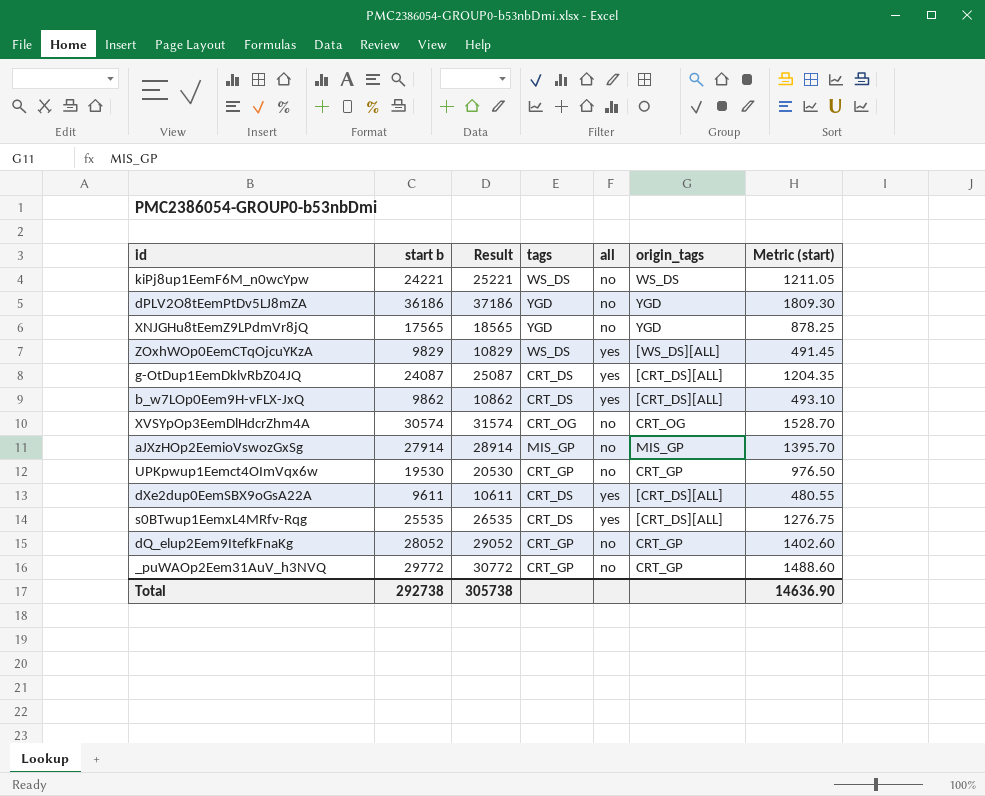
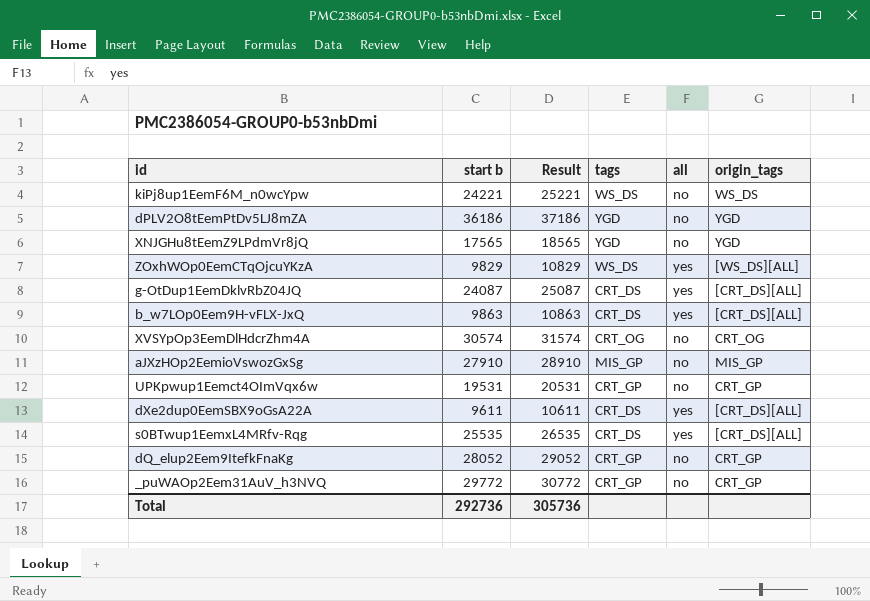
column Metric (start) | formula: [start b] * 0.05 -> none
b_w7LOp0Eem9H-vFLX-JxQ | start b: 9862 -> 9863
b_w7LOp0Eem9H-vFLX-JxQ | Result: 10862 -> 10863
aJXzHOp2EemioVswozGxSg | start b: 27914 -> 27910
aJXzHOp2EemioVswozGxSg | Result: 28914 -> 28910
UPKpwup1Eemct4OImVqx6w | start b: 19530 -> 19531
UPKpwup1Eemct4OImVqx6w | Result: 20530 -> 20531
Total | start b: 292738 -> 292736
Total | Result: 305738 -> 305736

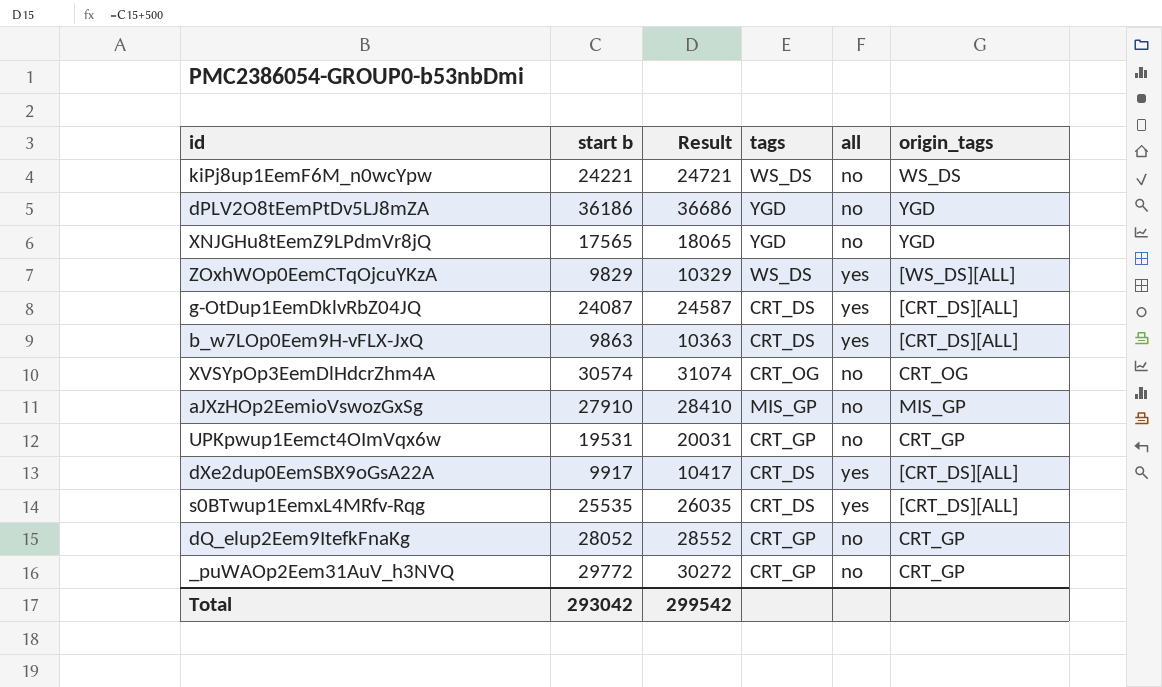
column Result | formula: [start b] + 1000 -> [start b] + 500
dXe2dup0EemSBX9oGsA22A | start b: 9611 -> 9917
Total | start b: 292736 -> 293042
Total | Result: 305736 -> 299542

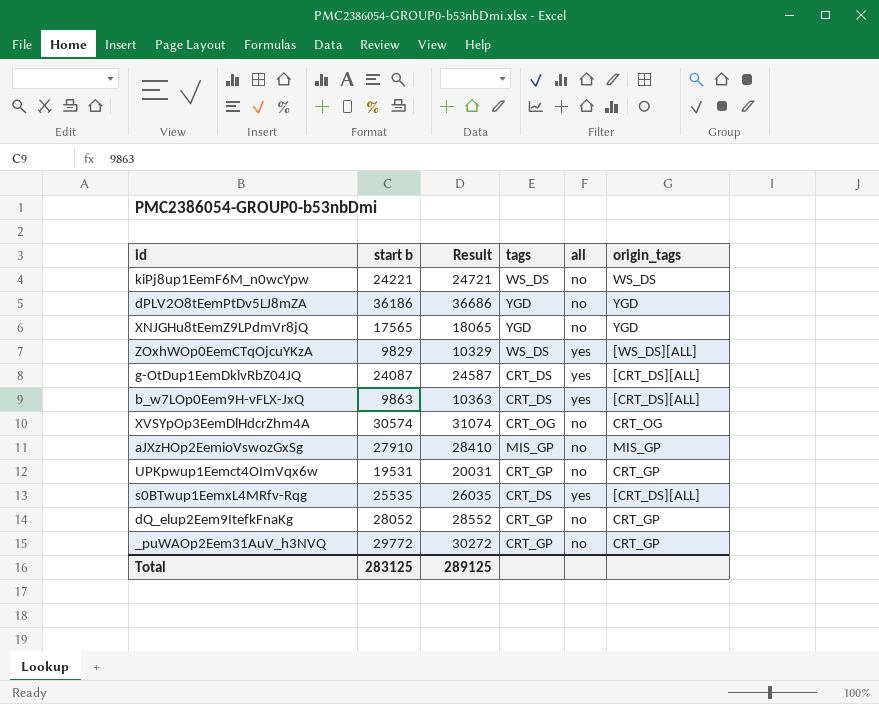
row dXe2dup0EemSBX9oGsA22A: 9917 | 10417 | CRT_DS | yes | [CRT_DS][ALL] -> none
Total | start b: 293042 -> 283125
Total | Result: 299542 -> 289125

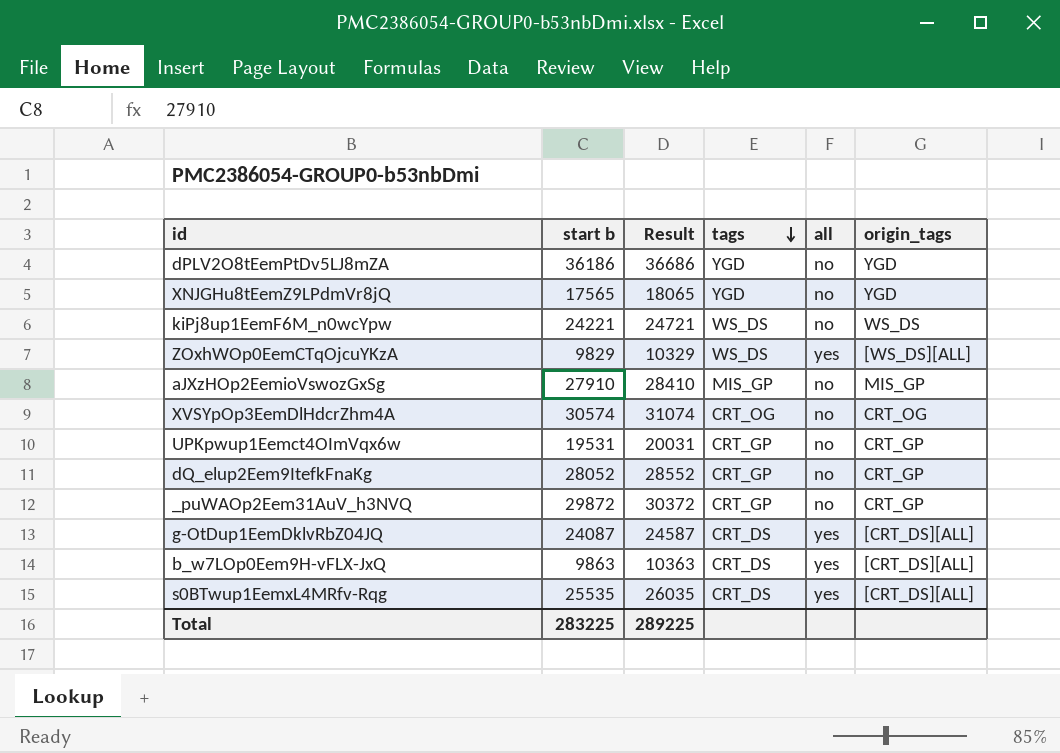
row order: none -> tags descending
_puWAOp2Eem31AuV_h3NVQ | start b: 29772 -> 29872
_puWAOp2Eem31AuV_h3NVQ | Result: 30272 -> 30372
Total | start b: 283125 -> 283225
Total | Result: 289125 -> 289225

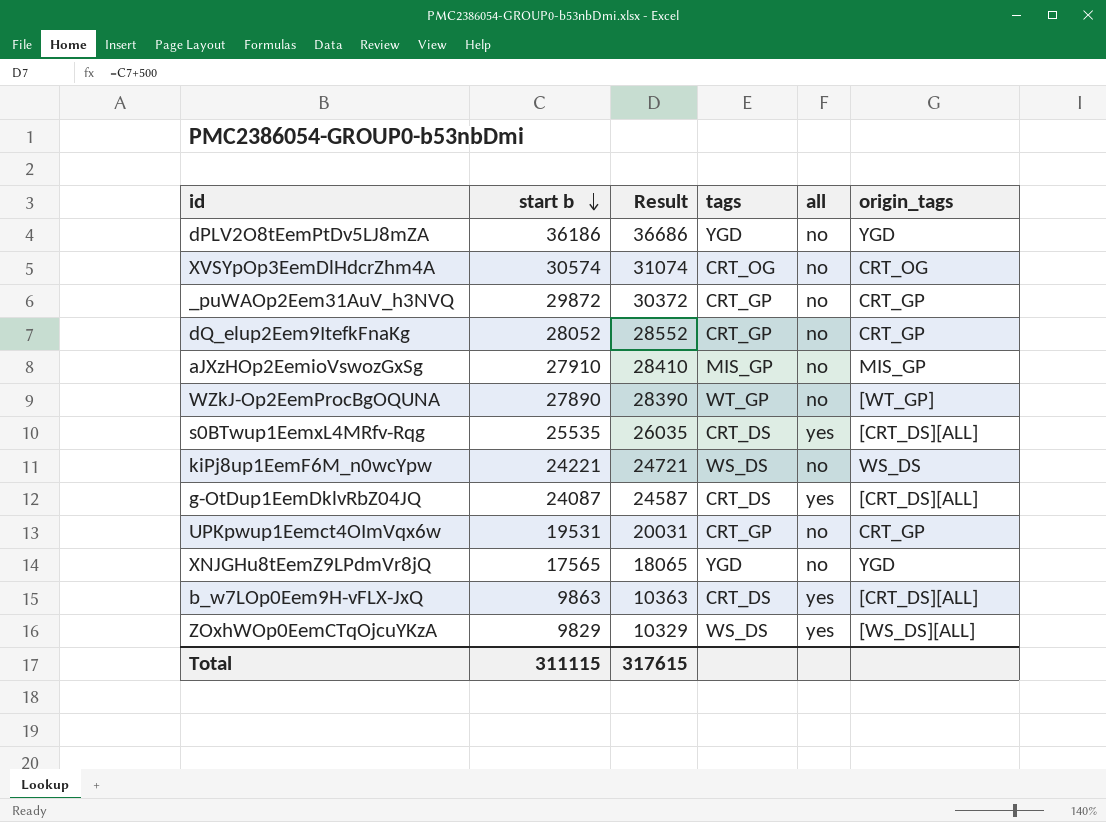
row order: tags descending -> start b descending
row WZkJ-Op2EemProcBgOQUNA: none -> 27890 | 28390 | WT_GP | no | [WT_GP]
Total | start b: 283225 -> 311115
Total | Result: 289225 -> 317615

